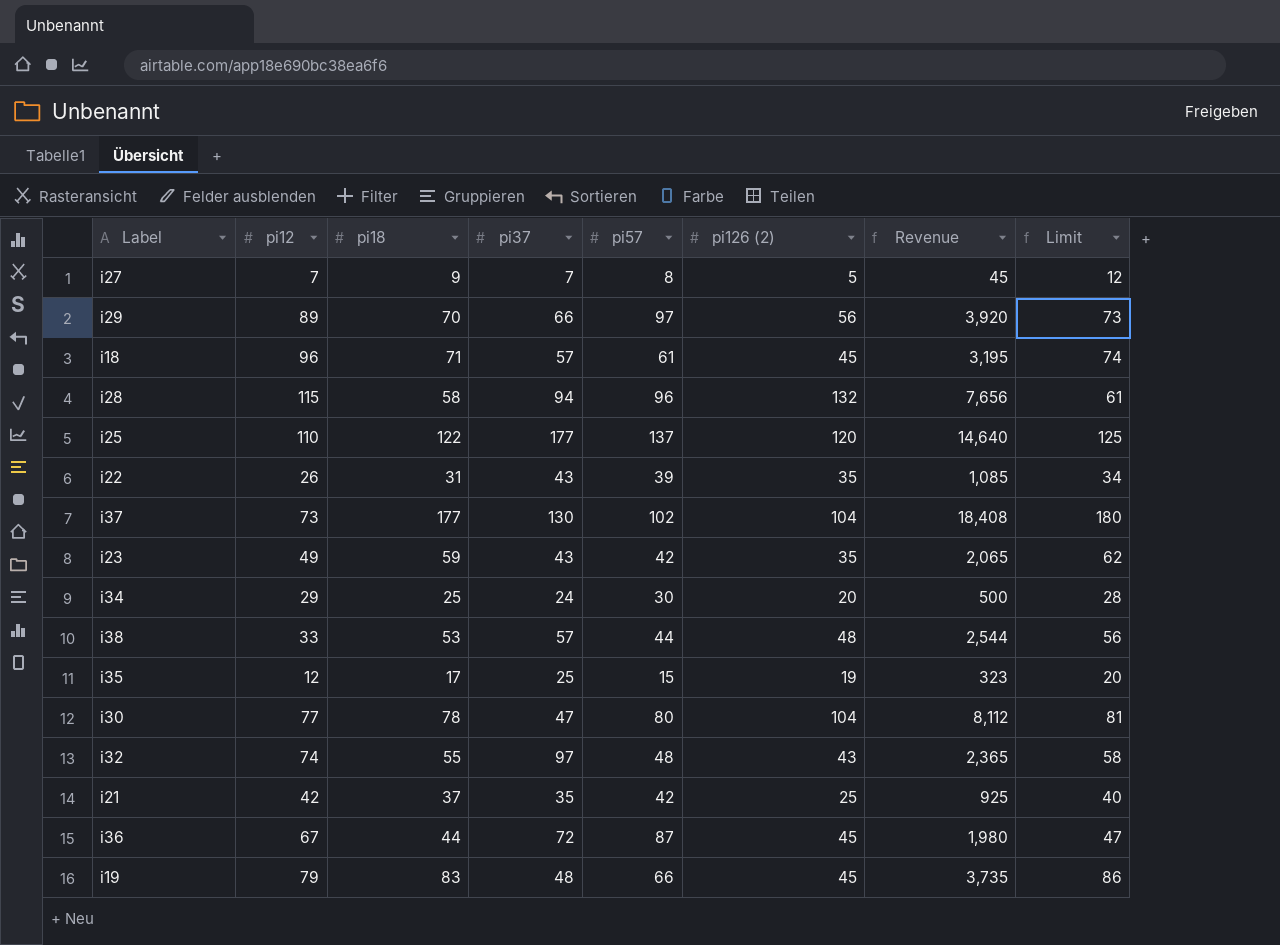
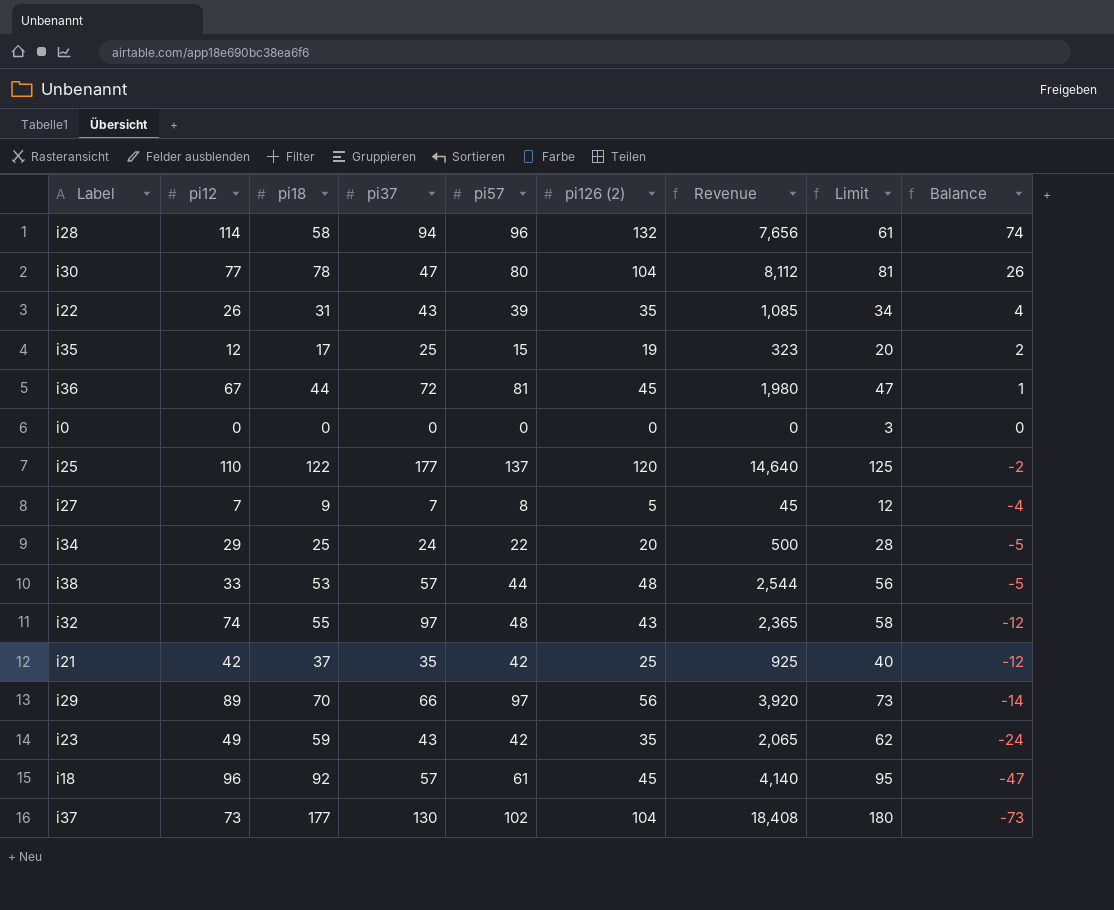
row order: none -> Balance descending
column Balance | formula: none -> [pi126 (2)] - [pi18]
row i19: 79 | 83 | 48 | 66 | 45 | 3,735 | 86 -> none
i28 | pi12: 115 -> 114
i36 | pi57: 87 -> 81
row i0: none -> 0 | 0 | 0 | 0 | 0 | 0 | 3 | 0
i34 | pi57: 30 -> 22
i18 | pi18: 71 -> 92
i18 | Revenue: 3,195 -> 4,140
i18 | Limit: 74 -> 95

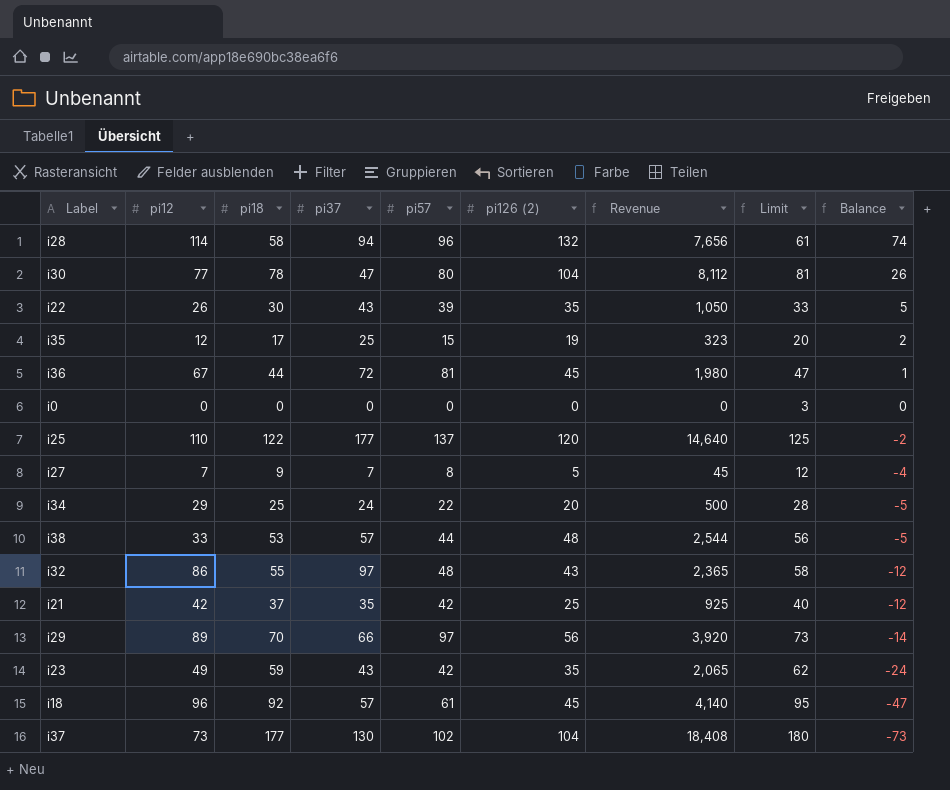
i22 | pi18: 31 -> 30
i22 | Revenue: 1,085 -> 1,050
i22 | Limit: 34 -> 33
i22 | Balance: 4 -> 5
i32 | pi12: 74 -> 86

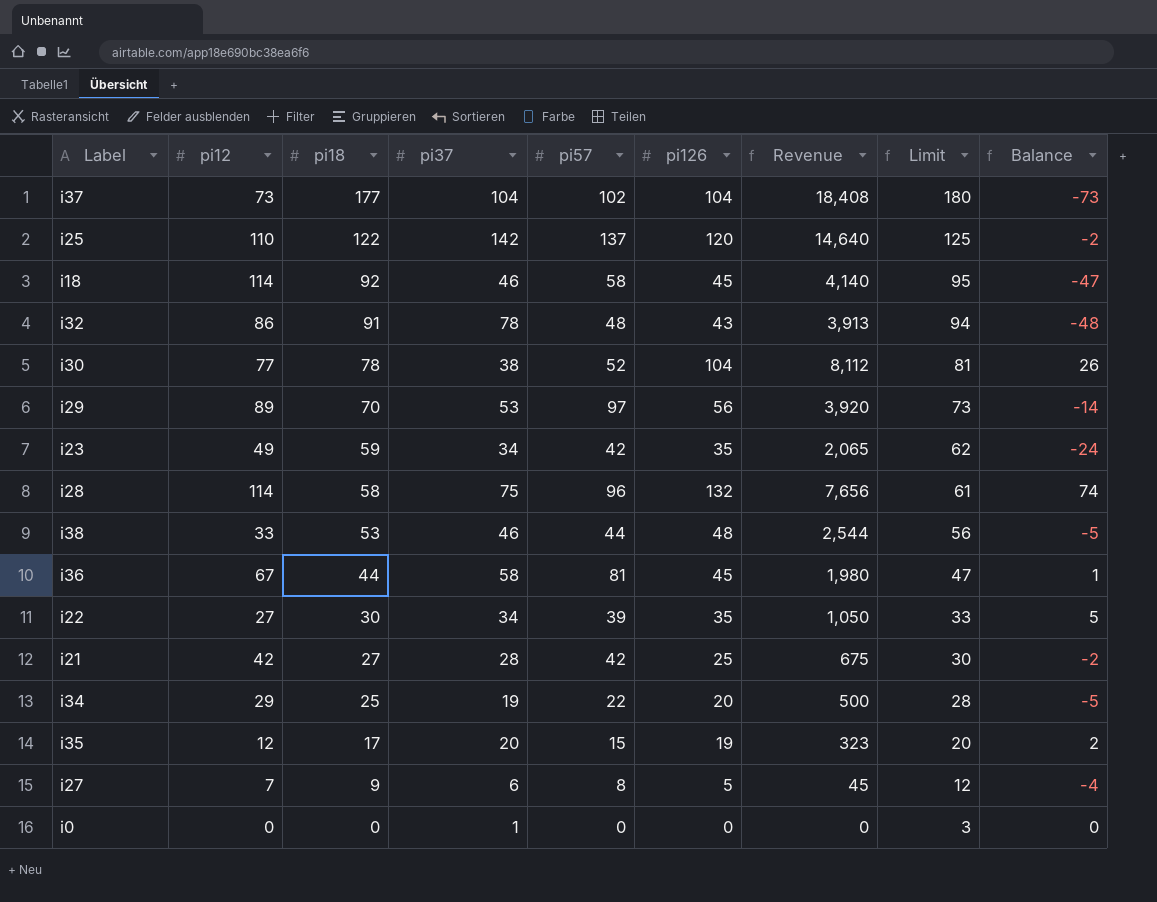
row order: Balance descending -> pi18 descending
column name: pi126 (2) -> pi126
i37 | pi37: 130 -> 104
i25 | pi37: 177 -> 142
i18 | pi12: 96 -> 114
i18 | pi37: 57 -> 46
i18 | pi57: 61 -> 58
i32 | pi18: 55 -> 91
i32 | pi37: 97 -> 78
i32 | Revenue: 2,365 -> 3,913
i32 | Limit: 58 -> 94
i32 | Balance: -12 -> -48
i30 | pi37: 47 -> 38
i30 | pi57: 80 -> 52
i29 | pi37: 66 -> 53
i23 | pi37: 43 -> 34
i28 | pi37: 94 -> 75
i38 | pi37: 57 -> 46
i36 | pi37: 72 -> 58
i22 | pi12: 26 -> 27
i22 | pi37: 43 -> 34
i21 | pi18: 37 -> 27
i21 | pi37: 35 -> 28
i21 | Revenue: 925 -> 675
i21 | Limit: 40 -> 30
i21 | Balance: -12 -> -2
i34 | pi37: 24 -> 19
i35 | pi37: 25 -> 20
i27 | pi37: 7 -> 6
i0 | pi37: 0 -> 1

